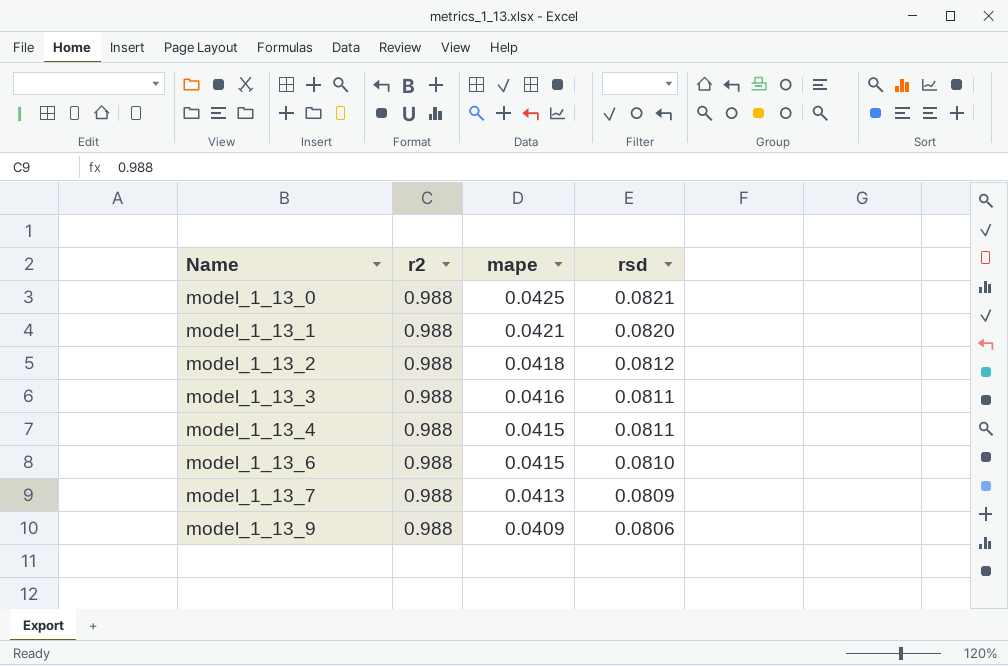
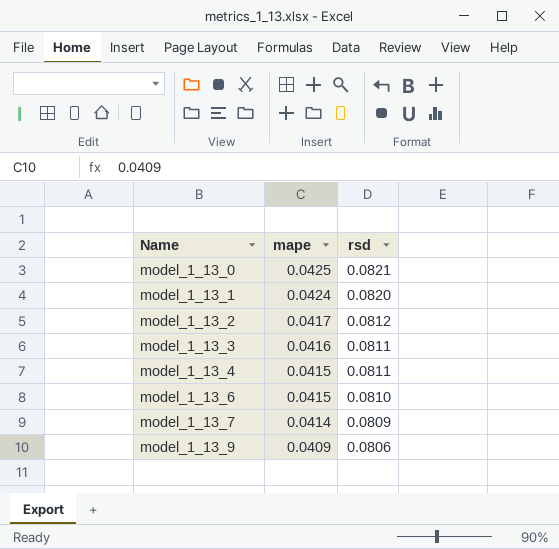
column r2 | position: 2 -> none
model_1_13_1 | mape: 0.0421 -> 0.0424
model_1_13_2 | mape: 0.0418 -> 0.0417
model_1_13_7 | mape: 0.0413 -> 0.0414

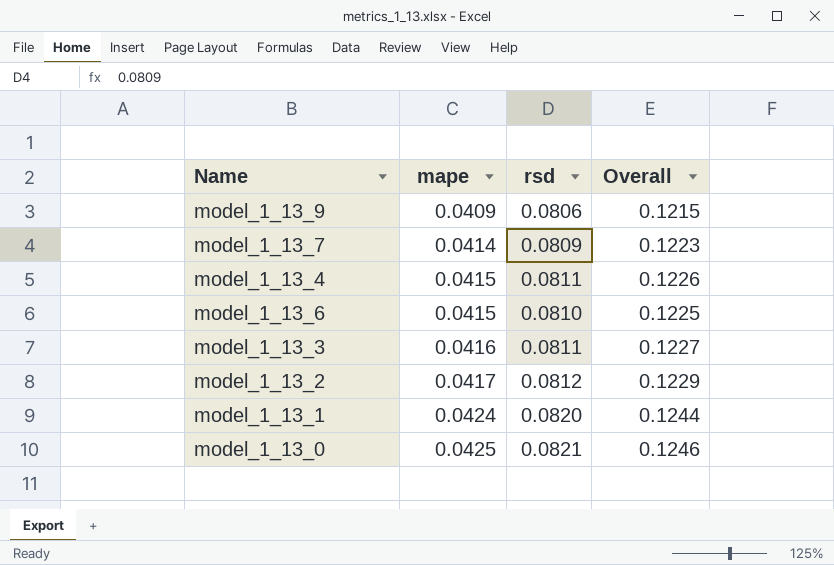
row order: Name ascending -> mape ascending
column Overall | formula: none -> [mape] + [rsd]

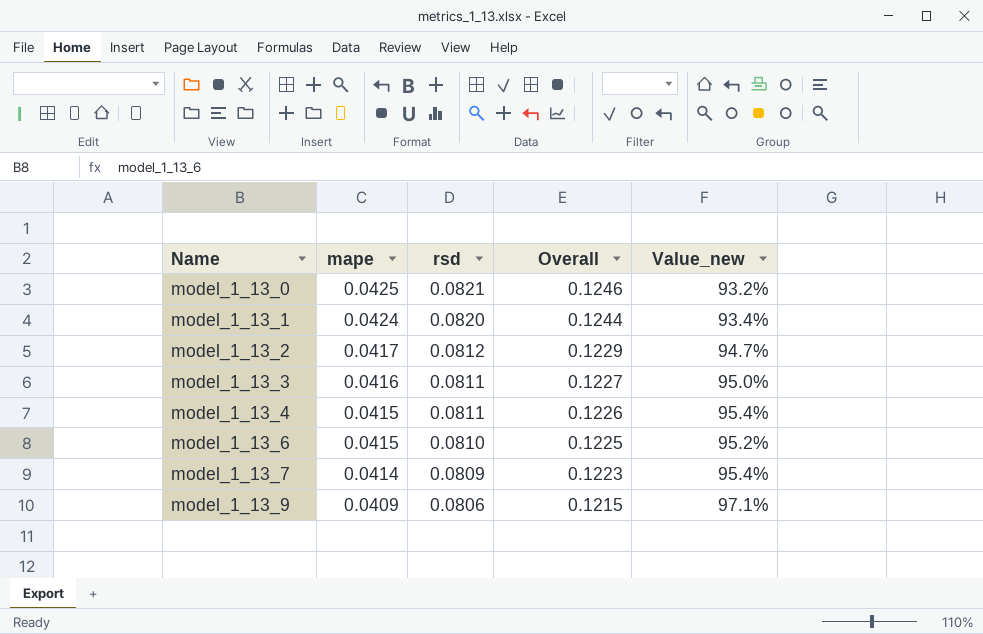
row order: mape ascending -> Name ascending
column Value_new | formula: none -> ([rsd] - [mape]) / [mape]

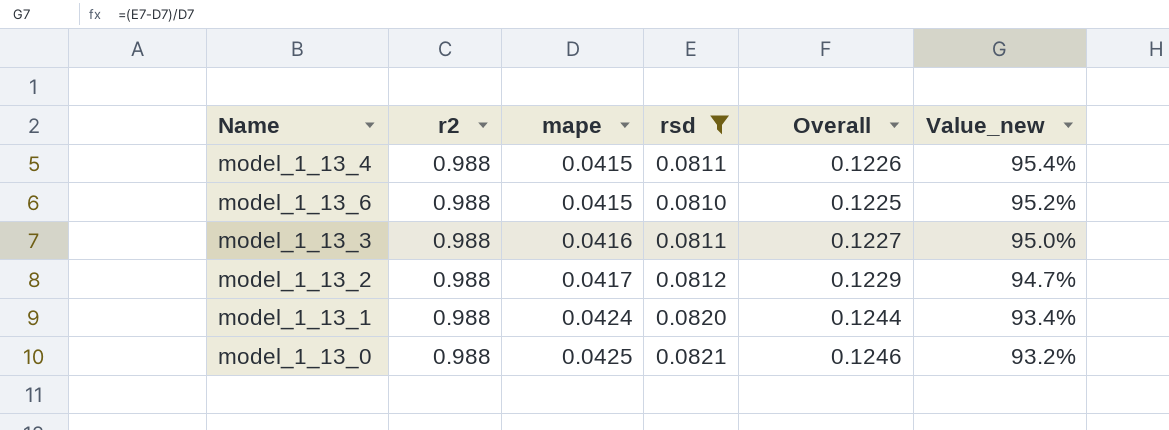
filter: none -> rsd >= 0.0810
row order: Name ascending -> mape ascending
column r2 | position: none -> 2

